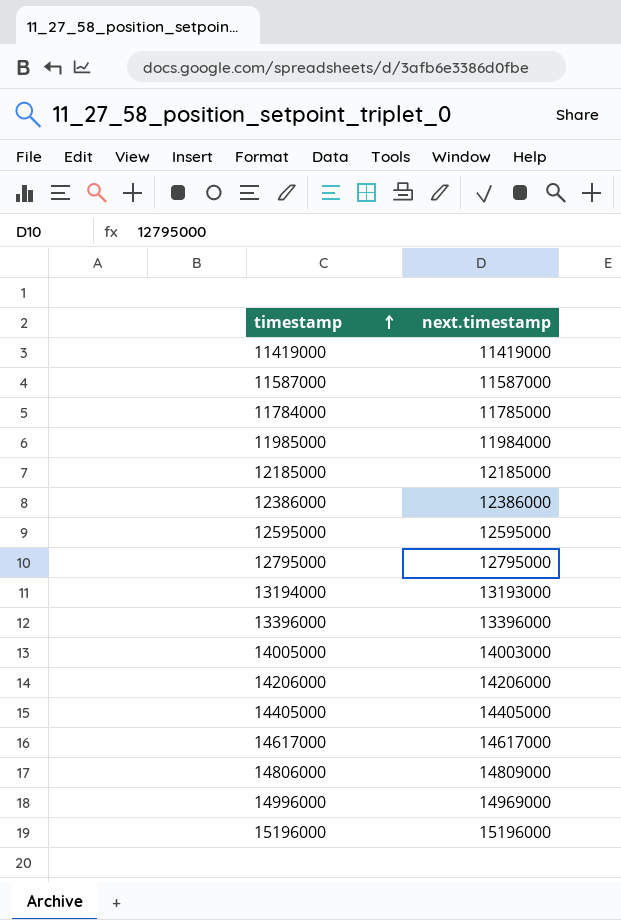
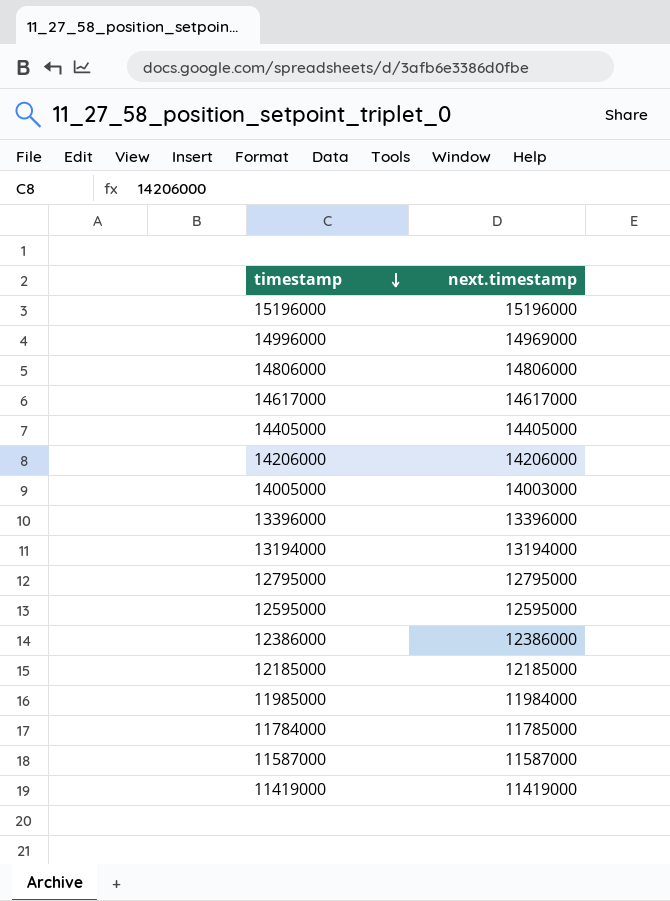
row order: timestamp ascending -> timestamp descending
14806000 | next.timestamp: 14809000 -> 14806000
13194000 | next.timestamp: 13193000 -> 13194000

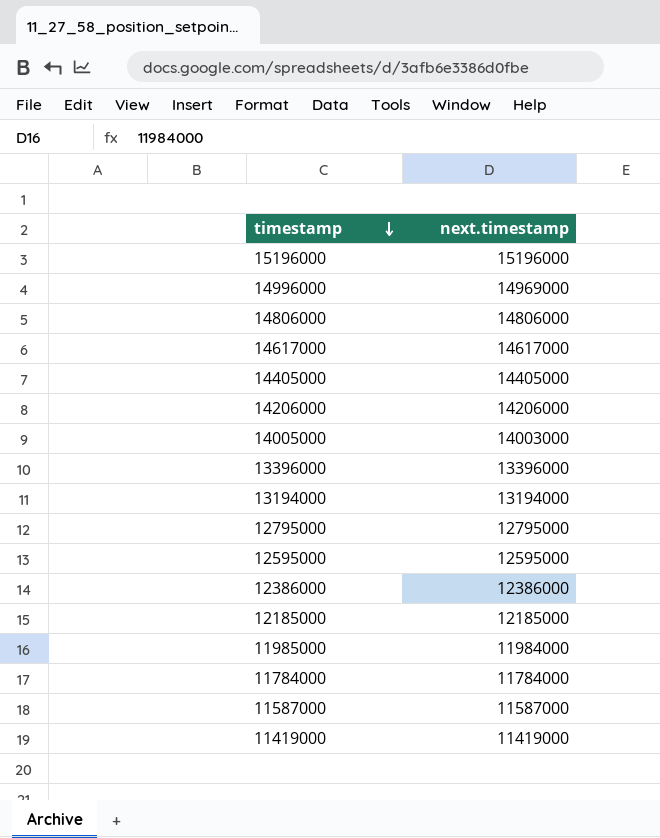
11784000 | next.timestamp: 11785000 -> 11784000

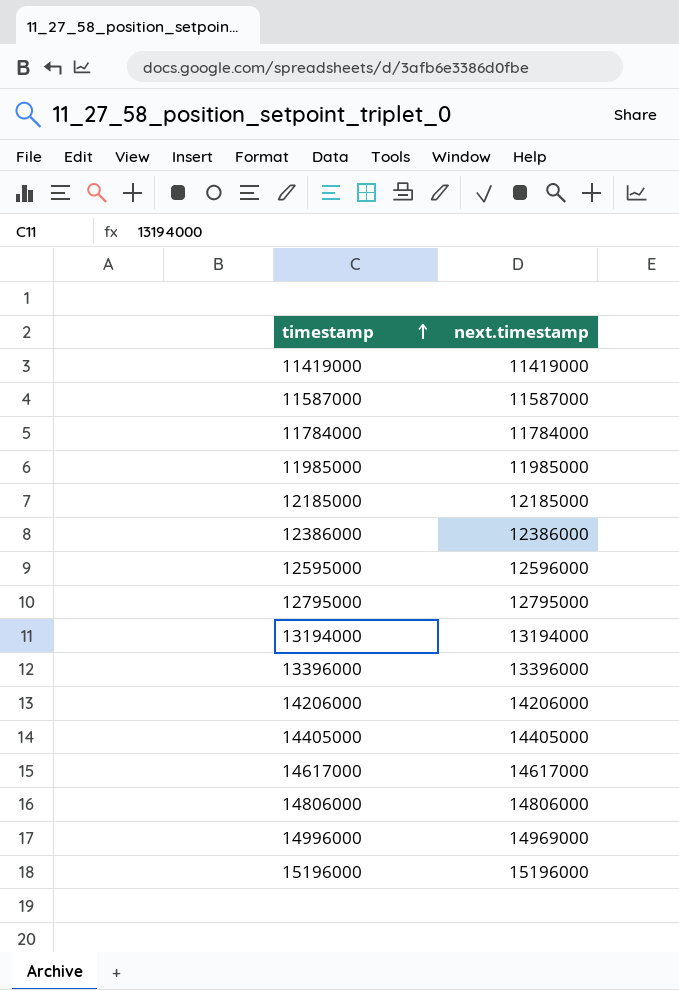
row order: timestamp descending -> timestamp ascending
row 14005000: 14003000 -> none
11985000 | next.timestamp: 11984000 -> 11985000
12595000 | next.timestamp: 12595000 -> 12596000

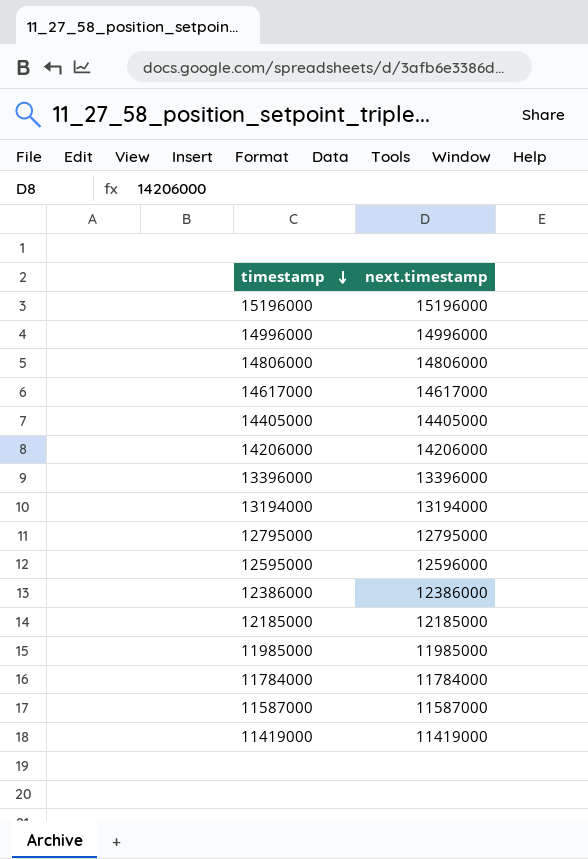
row order: timestamp ascending -> timestamp descending
14996000 | next.timestamp: 14969000 -> 14996000

